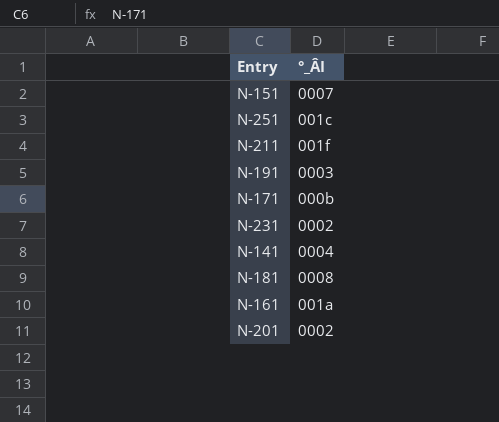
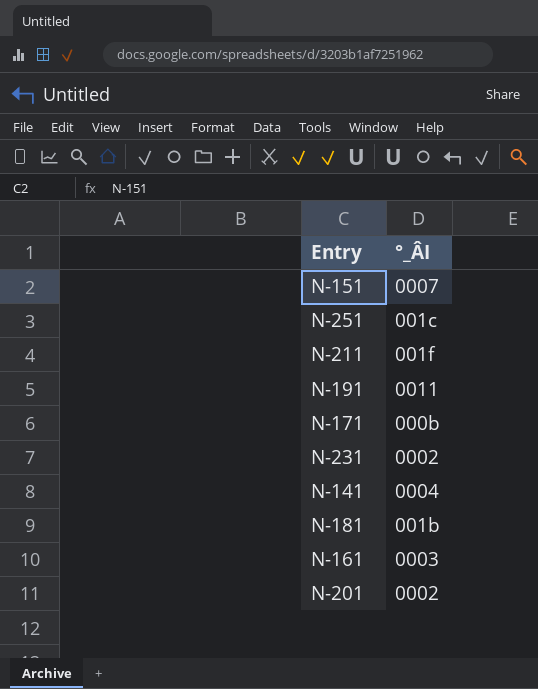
N-191 | °_ÂI: 0003 -> 0011
N-181 | °_ÂI: 0008 -> 001b
N-161 | °_ÂI: 001a -> 0003

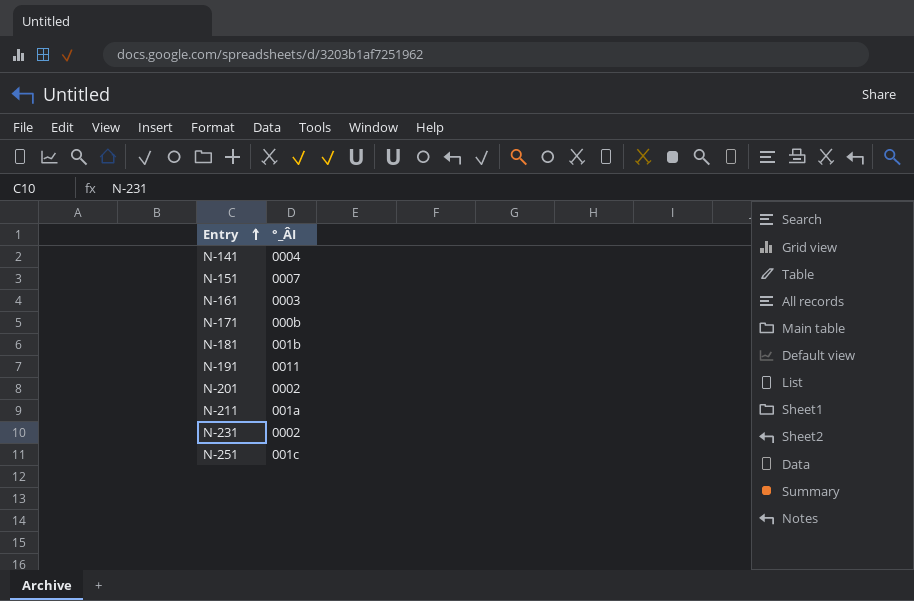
row order: none -> Entry ascending
N-211 | °_ÂI: 001f -> 001a

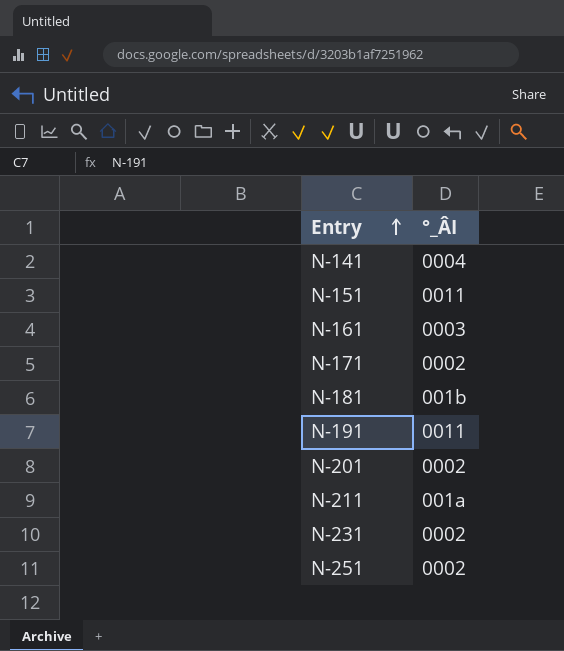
N-151 | °_ÂI: 0007 -> 0011
N-171 | °_ÂI: 000b -> 0002
N-251 | °_ÂI: 001c -> 0002

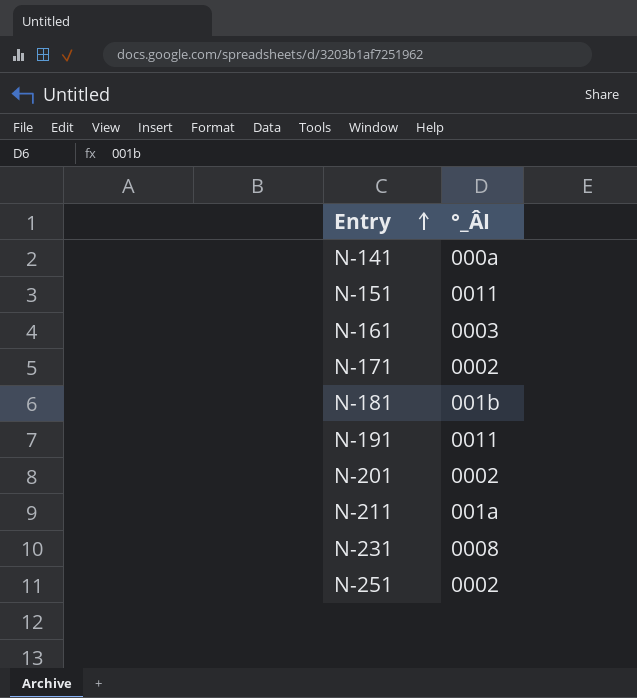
N-141 | °_ÂI: 0004 -> 000a
N-231 | °_ÂI: 0002 -> 0008

